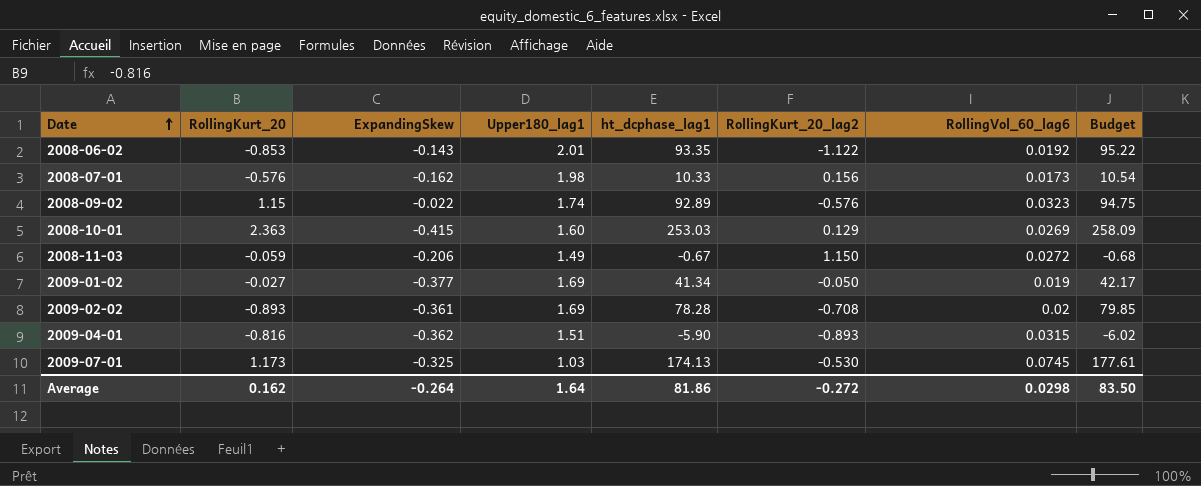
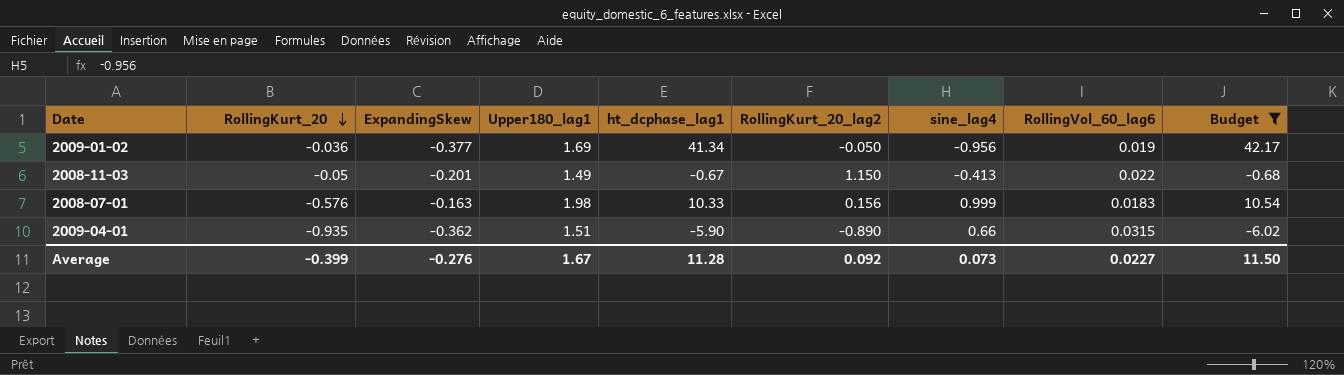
filter: none -> Budget <= 42.17
row order: Date ascending -> RollingKurt_20 descending
column sine_lag4 | position: none -> 7
2009-01-02 | RollingKurt_20: -0.027 -> -0.036
2008-11-03 | RollingKurt_20: -0.059 -> -0.05
2008-11-03 | ExpandingSkew: -0.206 -> -0.201
2008-11-03 | RollingVol_60_lag6: 0.0272 -> 0.022
2008-07-01 | ExpandingSkew: -0.162 -> -0.163
2008-07-01 | RollingVol_60_lag6: 0.0173 -> 0.0183
2009-04-01 | RollingKurt_20: -0.816 -> -0.935
2009-04-01 | RollingKurt_20_lag2: -0.893 -> -0.890
Average | RollingKurt_20: 0.162 -> -0.399
Average | ExpandingSkew: -0.264 -> -0.276
Average | Upper180_lag1: 1.64 -> 1.67
Average | ht_dcphase_lag1: 81.86 -> 11.28
Average | RollingKurt_20_lag2: -0.272 -> 0.092
Average | RollingVol_60_lag6: 0.0298 -> 0.0227
Average | Budget: 83.50 -> 11.50

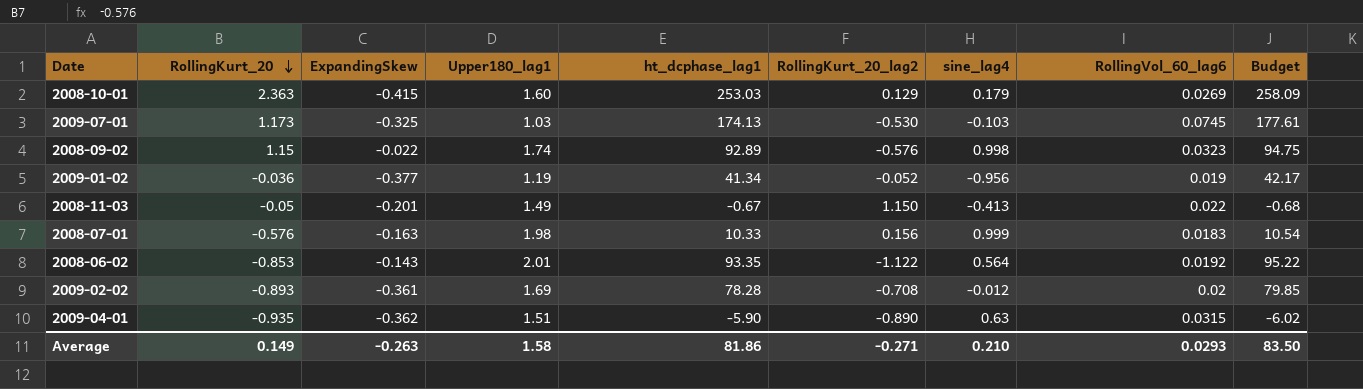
filter: Budget <= 42.17 -> none
2009-01-02 | Upper180_lag1: 1.69 -> 1.19
2009-01-02 | RollingKurt_20_lag2: -0.050 -> -0.052
2009-04-01 | sine_lag4: 0.66 -> 0.63
Average | RollingKurt_20: -0.399 -> 0.149
Average | ExpandingSkew: -0.276 -> -0.263
Average | Upper180_lag1: 1.67 -> 1.58
Average | ht_dcphase_lag1: 11.28 -> 81.86
Average | RollingKurt_20_lag2: 0.092 -> -0.271
Average | sine_lag4: 0.073 -> 0.210
Average | RollingVol_60_lag6: 0.0227 -> 0.0293
Average | Budget: 11.50 -> 83.50

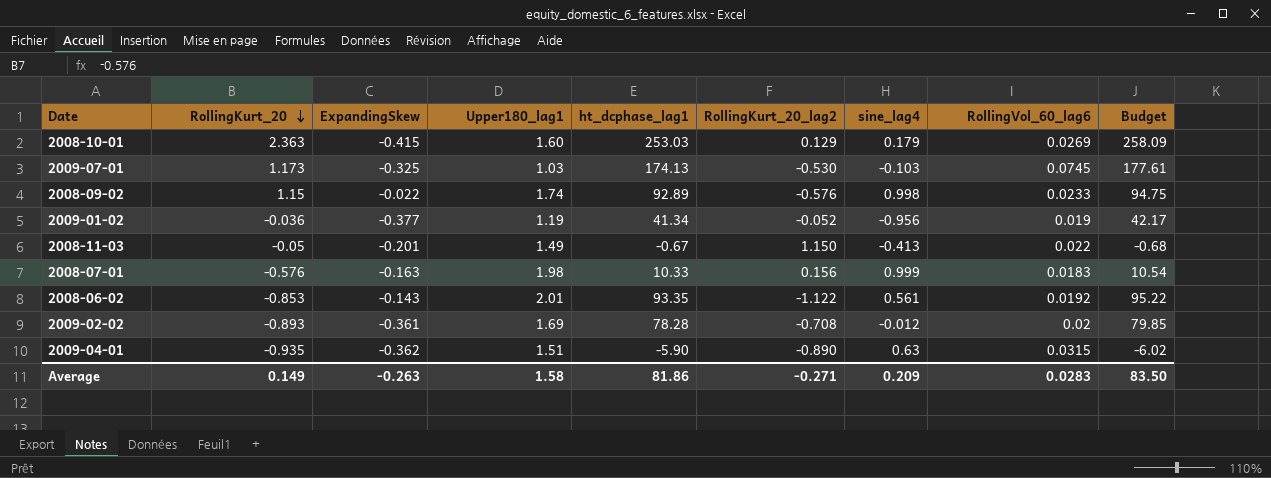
2008-09-02 | RollingVol_60_lag6: 0.0323 -> 0.0233
2008-06-02 | sine_lag4: 0.564 -> 0.561
Average | sine_lag4: 0.210 -> 0.209
Average | RollingVol_60_lag6: 0.0293 -> 0.0283

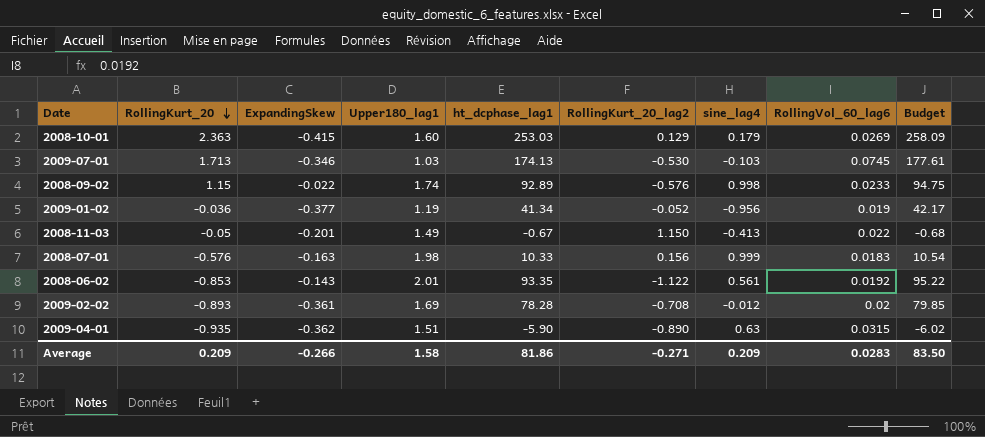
2009-07-01 | RollingKurt_20: 1.173 -> 1.713
2009-07-01 | ExpandingSkew: -0.325 -> -0.346
Average | RollingKurt_20: 0.149 -> 0.209
Average | ExpandingSkew: -0.263 -> -0.266

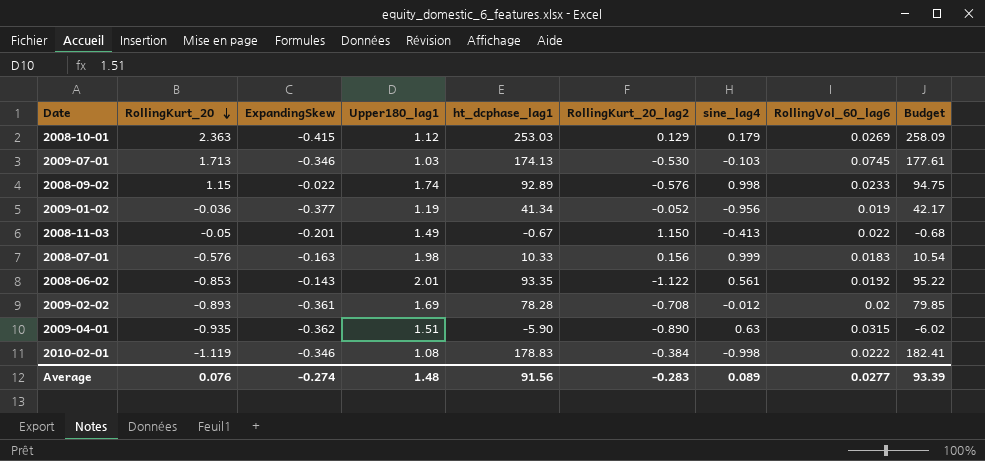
2008-10-01 | Upper180_lag1: 1.60 -> 1.12
row 2010-02-01: none -> -1.119 | -0.346 | 1.08 | 178.83 | -0.384 | -0.998 | 0.0222 | 182.41
Average | RollingKurt_20: 0.209 -> 0.076
Average | ExpandingSkew: -0.266 -> -0.274
Average | Upper180_lag1: 1.58 -> 1.48
Average | ht_dcphase_lag1: 81.86 -> 91.56
Average | RollingKurt_20_lag2: -0.271 -> -0.283
Average | sine_lag4: 0.209 -> 0.089
Average | RollingVol_60_lag6: 0.0283 -> 0.0277
Average | Budget: 83.50 -> 93.39

